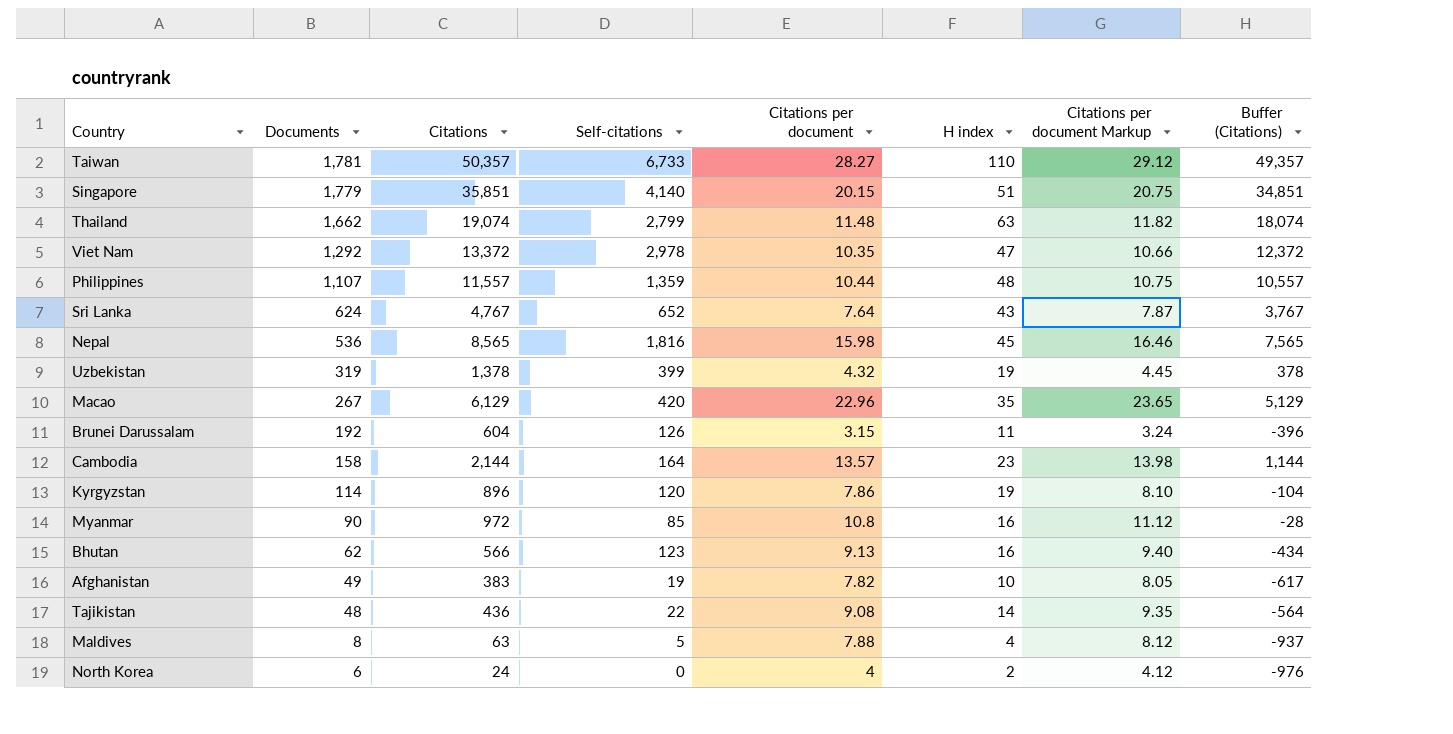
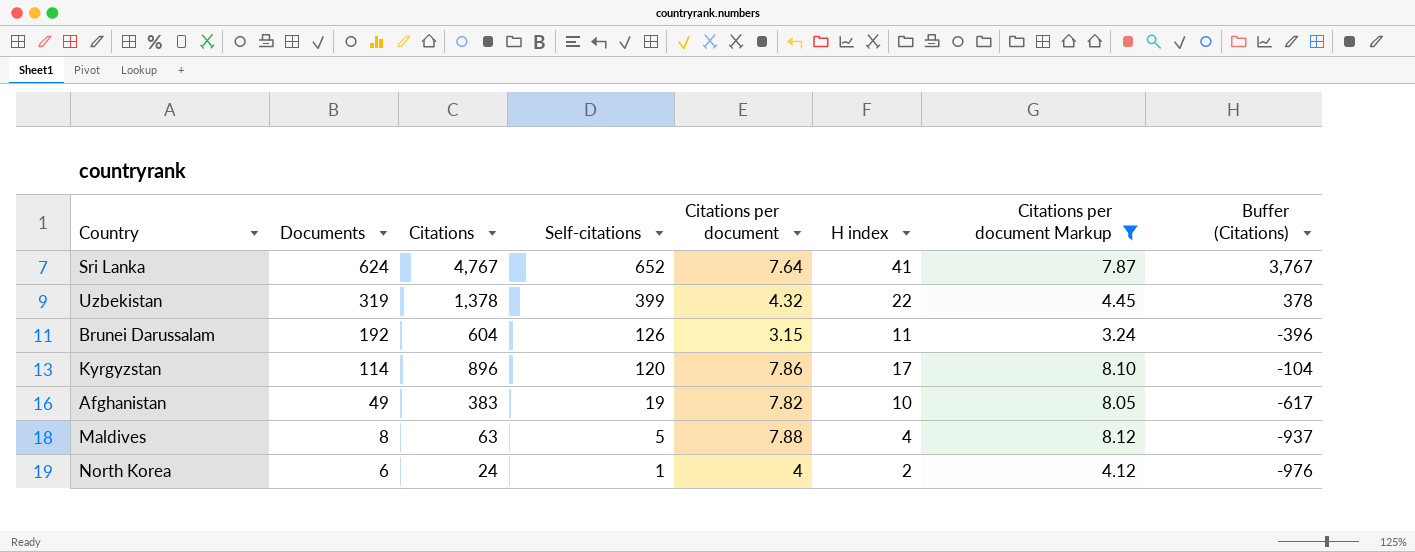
filter: none -> Citations per document Markup <= 8.12
Sri Lanka | H index: 43 -> 41
Uzbekistan | H index: 19 -> 22
Kyrgyzstan | H index: 19 -> 17
North Korea | Self-citations: 0 -> 1

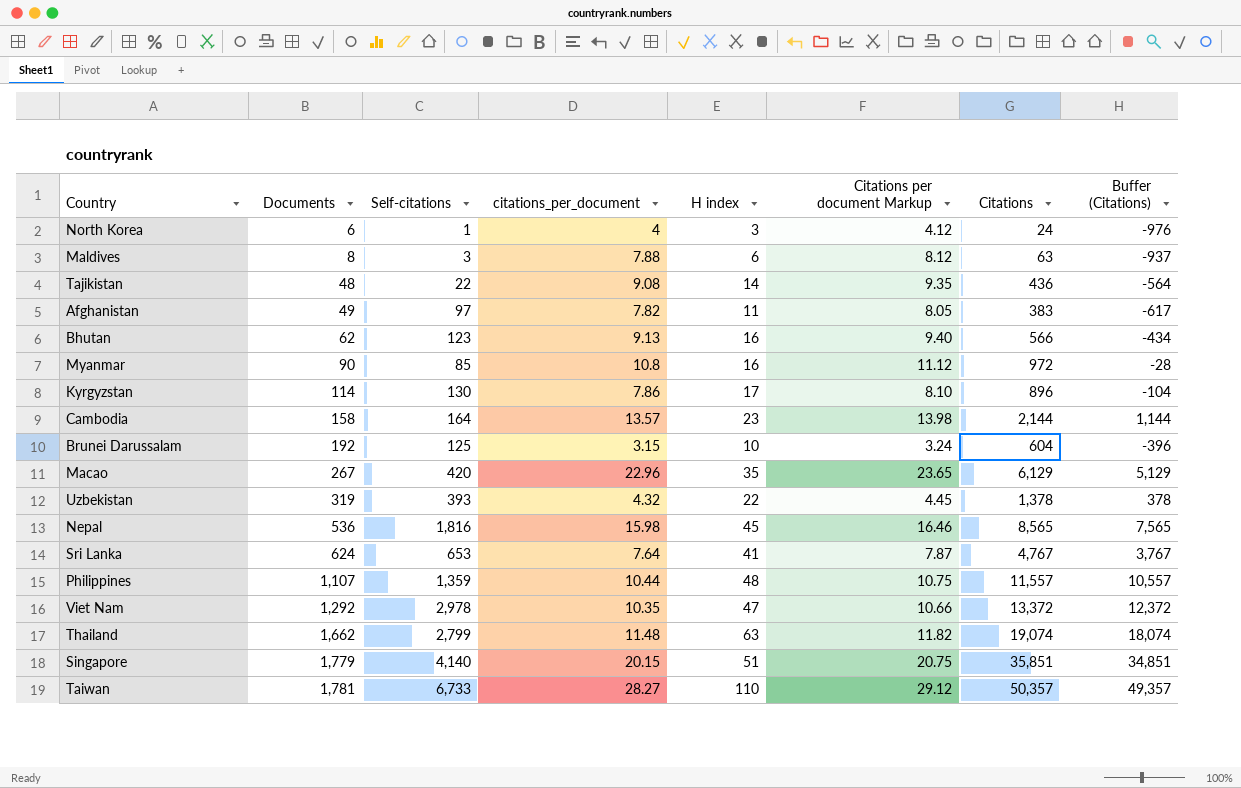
filter: Citations per document Markup <= 8.12 -> none
row order: Documents descending -> Documents ascending
column name: Citations per document -> citations_per_document
column Citations | position: 3 -> 7
North Korea | H index: 2 -> 3
Maldives | Self-citations: 5 -> 3
Maldives | H index: 4 -> 6
Afghanistan | Self-citations: 19 -> 97
Afghanistan | H index: 10 -> 11
Kyrgyzstan | Self-citations: 120 -> 130
Brunei Darussalam | Self-citations: 126 -> 125
Brunei Darussalam | H index: 11 -> 10
Uzbekistan | Self-citations: 399 -> 393
Sri Lanka | Self-citations: 652 -> 653

